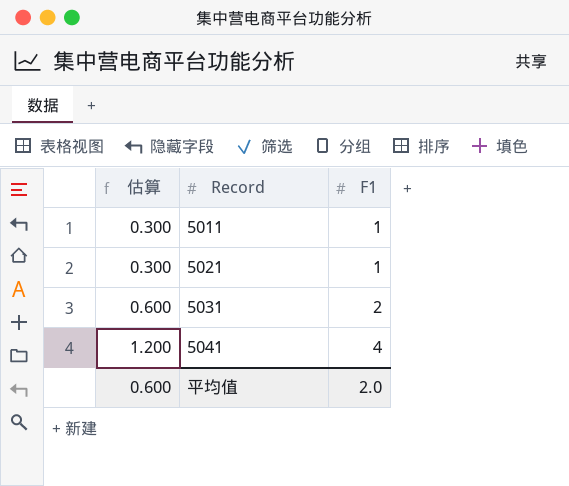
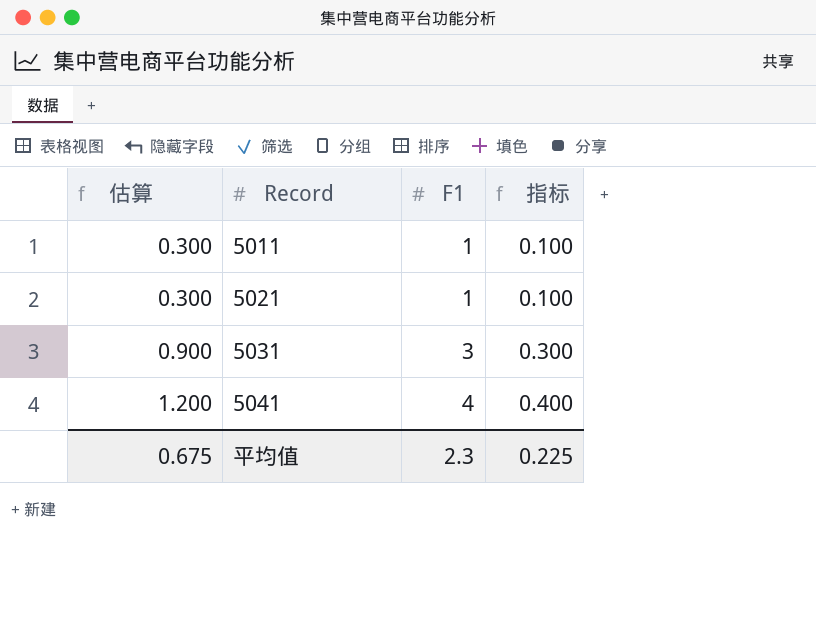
column 指标 | formula: none -> [F1] * 0.1
5031 | 估算: 0.600 -> 0.900
5031 | F1: 2 -> 3
平均值 | 估算: 0.600 -> 0.675
平均值 | F1: 2.0 -> 2.3

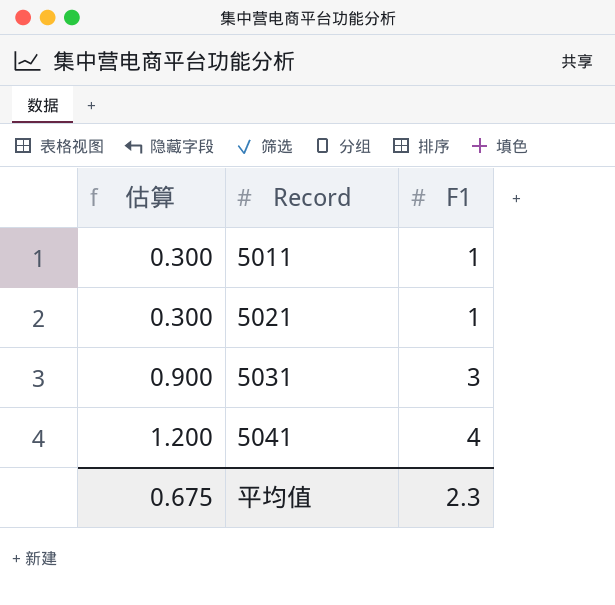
column 指标 | formula: [F1] * 0.1 -> none

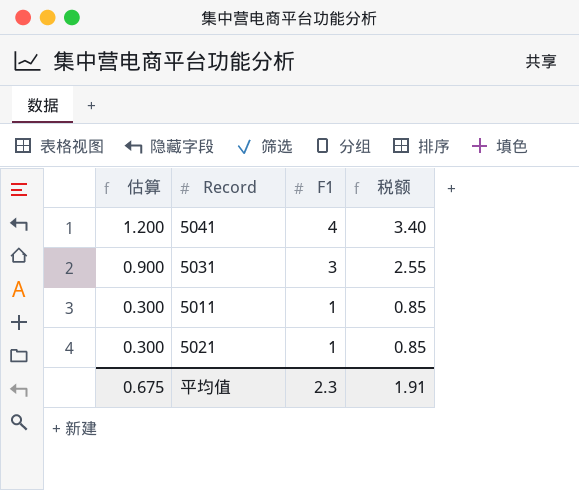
row order: 估算 ascending -> 估算 descending
column 税额 | formula: none -> [F1] * 0.85

